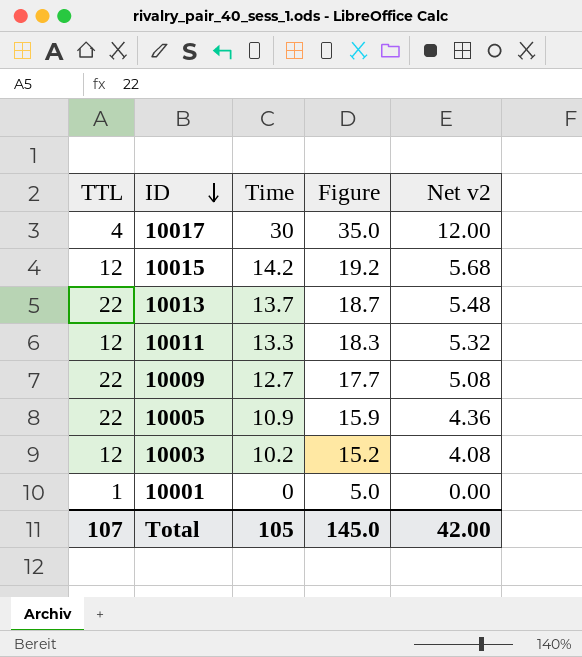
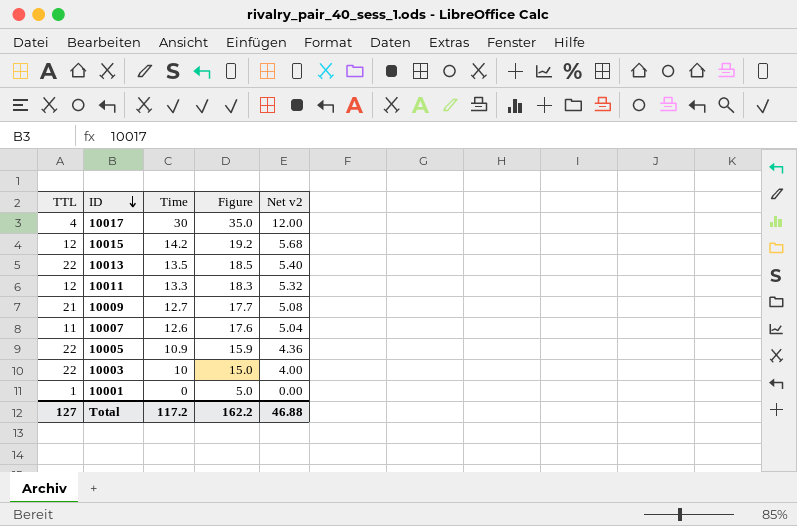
10013 | Time: 13.7 -> 13.5
10013 | Figure: 18.7 -> 18.5
10013 | Net v2: 5.48 -> 5.40
10009 | TTL: 22 -> 21
row 10007: none -> 11 | 12.6 | 17.6 | 5.04
10003 | TTL: 12 -> 22
10003 | Time: 10.2 -> 10
10003 | Figure: 15.2 -> 15.0
10003 | Net v2: 4.08 -> 4.00
Total | TTL: 107 -> 127
Total | Time: 105 -> 117.2
Total | Figure: 145.0 -> 162.2
Total | Net v2: 42.00 -> 46.88

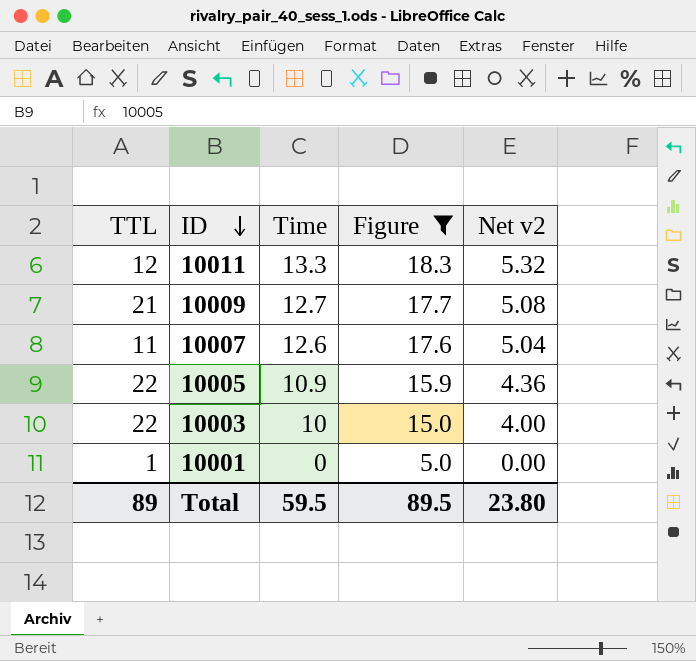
filter: none -> Figure <= 18.3
Total | TTL: 127 -> 89
Total | Time: 117.2 -> 59.5
Total | Figure: 162.2 -> 89.5
Total | Net v2: 46.88 -> 23.80

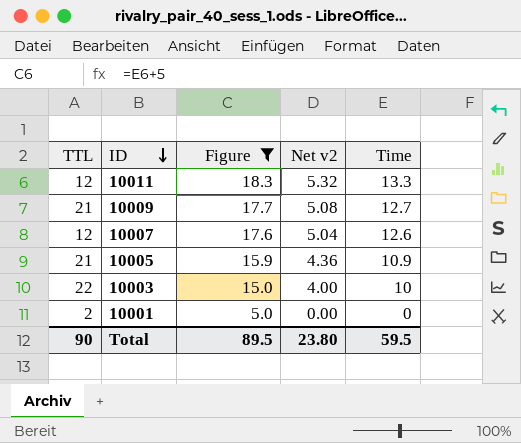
column Time | position: 3 -> 5
10007 | TTL: 11 -> 12
10005 | TTL: 22 -> 21
10001 | TTL: 1 -> 2
Total | TTL: 89 -> 90

